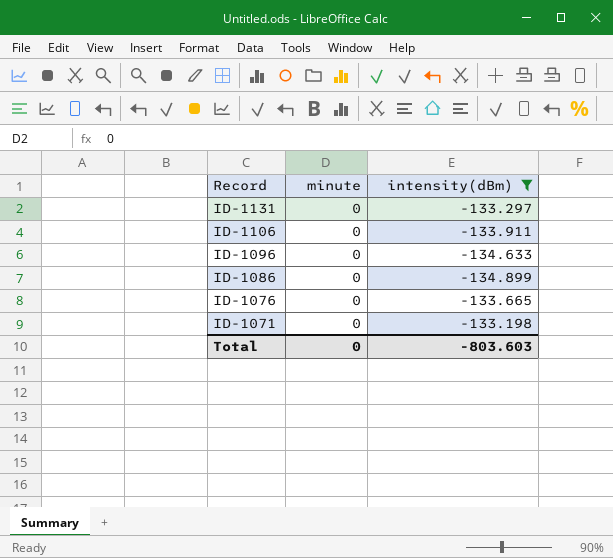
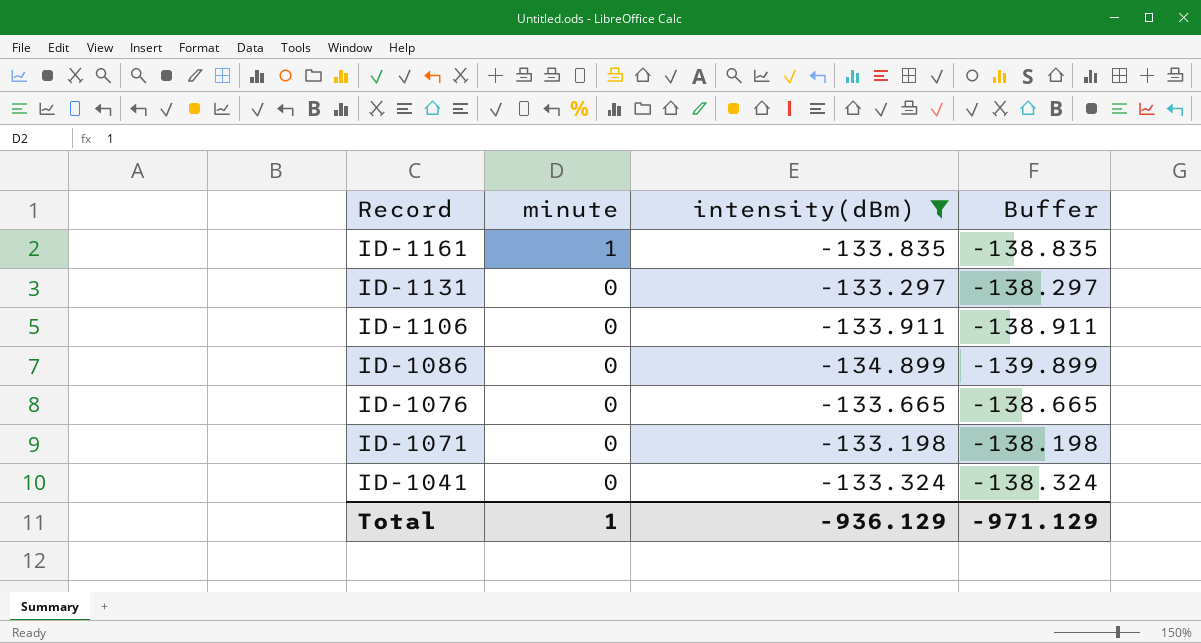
column Buffer | formula: none -> [intensity(dBm)] - 5
row ID-1096: 0 | -134.633 -> none
row ID-1161: none -> 1 | -133.835 | -138.835
row ID-1041: none -> 0 | -133.324 | -138.324
Total | minute: 0 -> 1
Total | intensity(dBm): -803.603 -> -936.129

